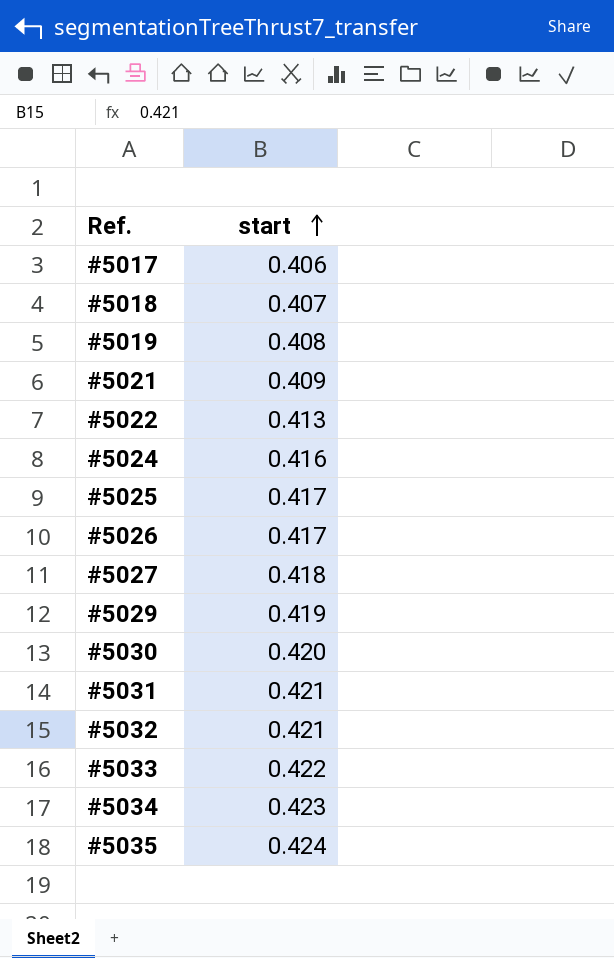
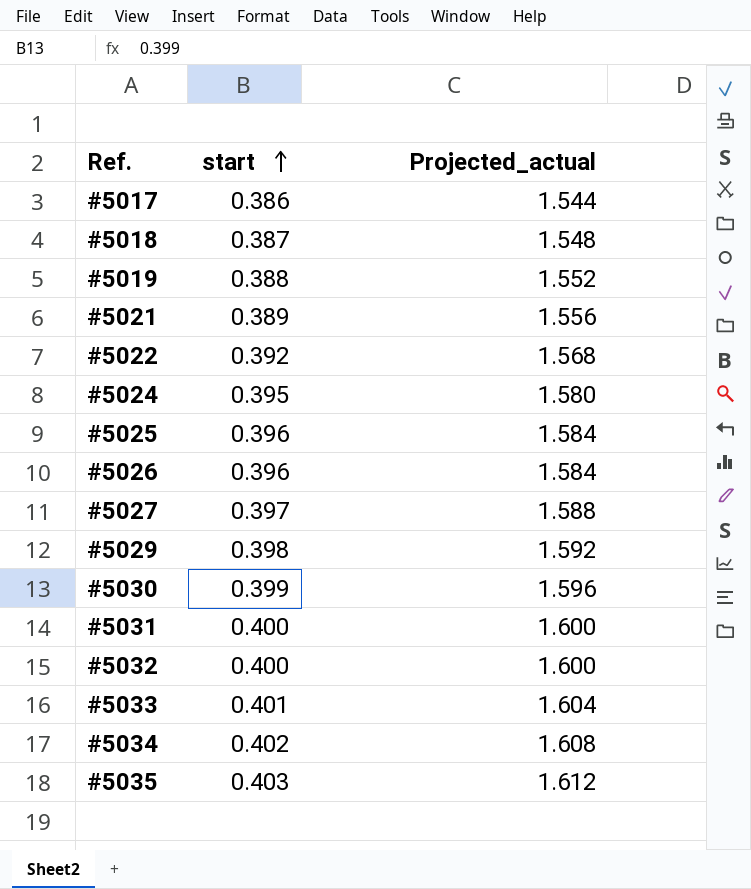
column Projected_actual | formula: none -> [start] * 4
#5017 | start: 0.406 -> 0.386
#5018 | start: 0.407 -> 0.387
#5019 | start: 0.408 -> 0.388
#5021 | start: 0.409 -> 0.389
#5022 | start: 0.413 -> 0.392
#5024 | start: 0.416 -> 0.395
#5025 | start: 0.417 -> 0.396
#5026 | start: 0.417 -> 0.396
#5027 | start: 0.418 -> 0.397
#5029 | start: 0.419 -> 0.398
#5030 | start: 0.420 -> 0.399
#5031 | start: 0.421 -> 0.400
#5032 | start: 0.421 -> 0.400
#5033 | start: 0.422 -> 0.401
#5034 | start: 0.423 -> 0.402
#5035 | start: 0.424 -> 0.403

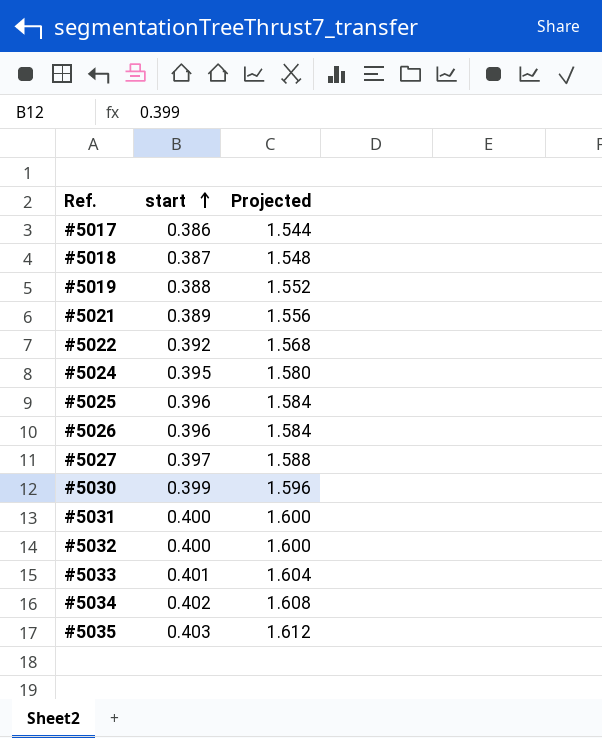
column name: Projected_actual -> Projected
row #5029: 0.398 | 1.592 -> none

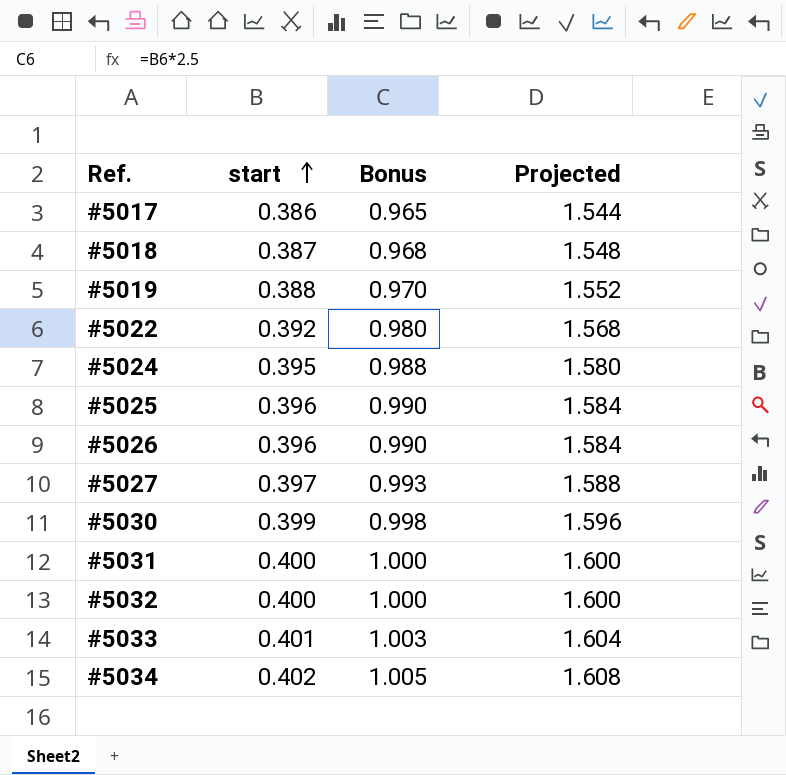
column Bonus | formula: none -> [start] * 2.5
row #5021: 0.389 | 1.556 -> none
row #5035: 0.403 | 1.612 -> none

